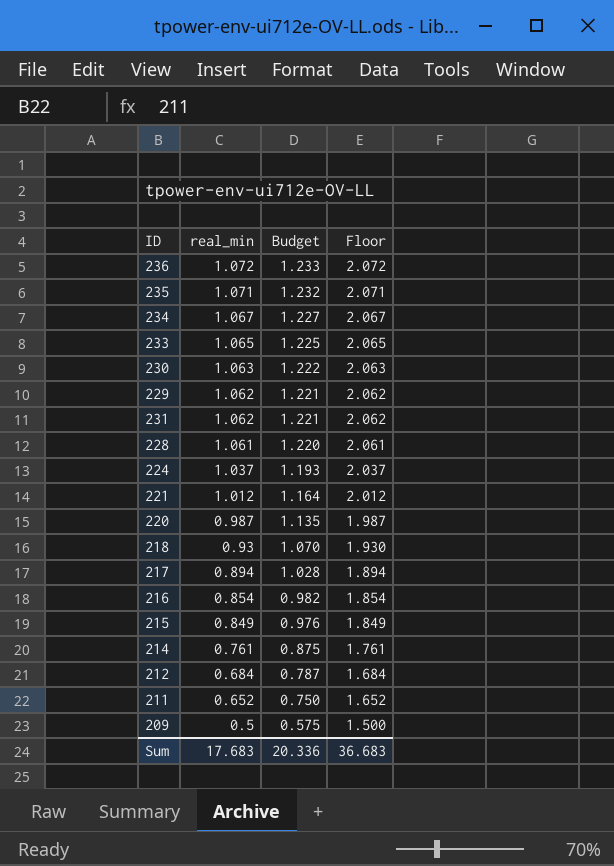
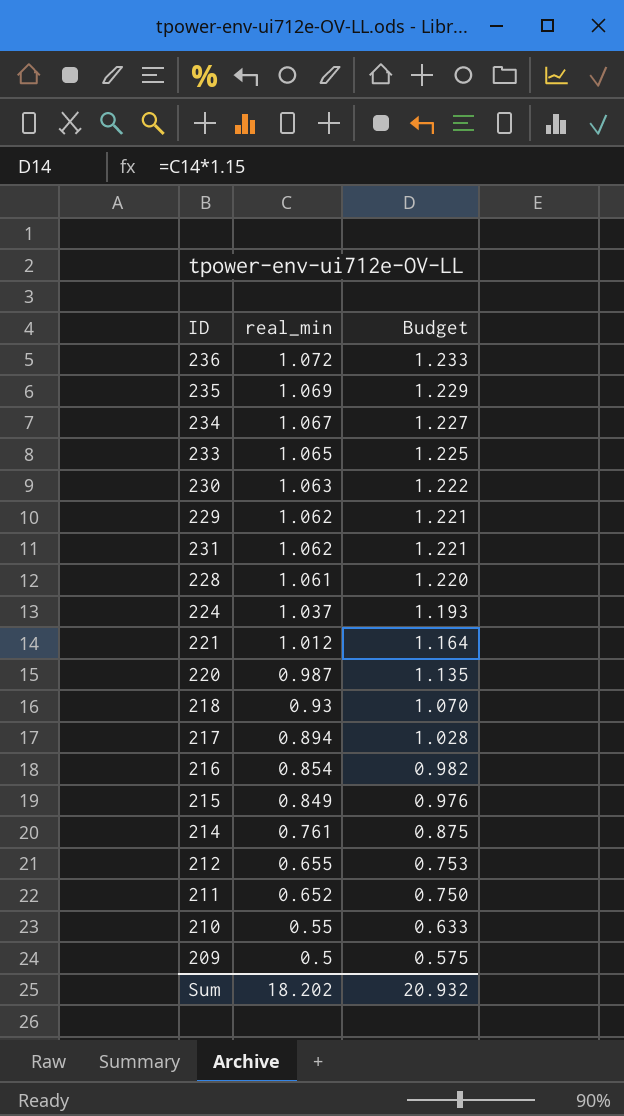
column Floor | formula: [real_min] + 1 -> none
235 | real_min: 1.071 -> 1.069
235 | Budget: 1.232 -> 1.229
212 | real_min: 0.684 -> 0.655
212 | Budget: 0.787 -> 0.753
row 210: none -> 0.55 | 0.633
Sum | real_min: 17.683 -> 18.202
Sum | Budget: 20.336 -> 20.932

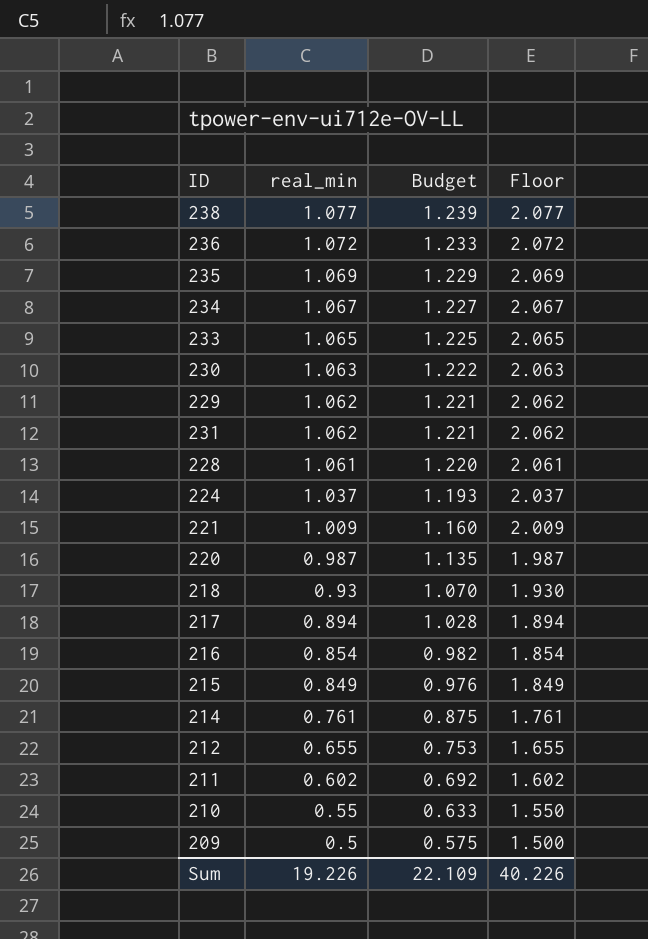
column Floor | formula: none -> [real_min] + 1
row 238: none -> 1.077 | 1.239 | 2.077
221 | real_min: 1.012 -> 1.009
221 | Budget: 1.164 -> 1.160
211 | real_min: 0.652 -> 0.602
211 | Budget: 0.750 -> 0.692
Sum | real_min: 18.202 -> 19.226
Sum | Budget: 20.932 -> 22.109

